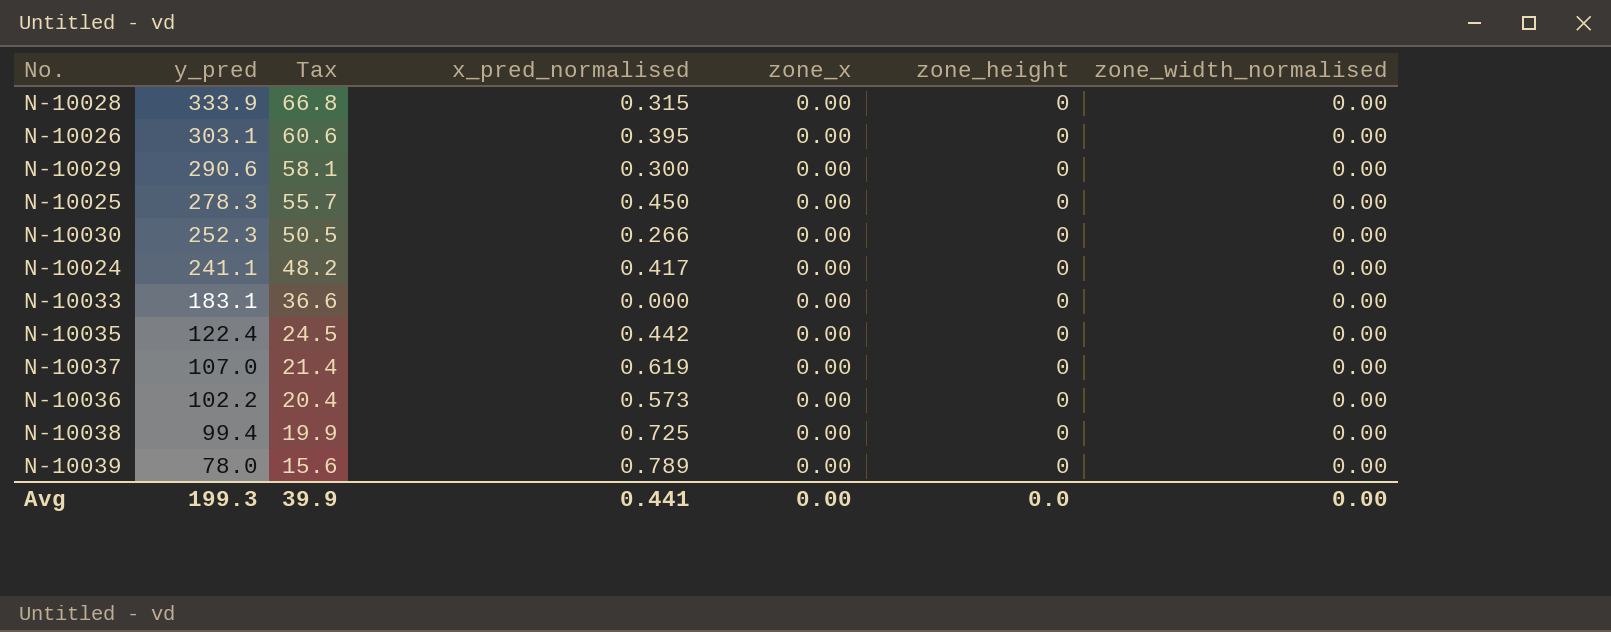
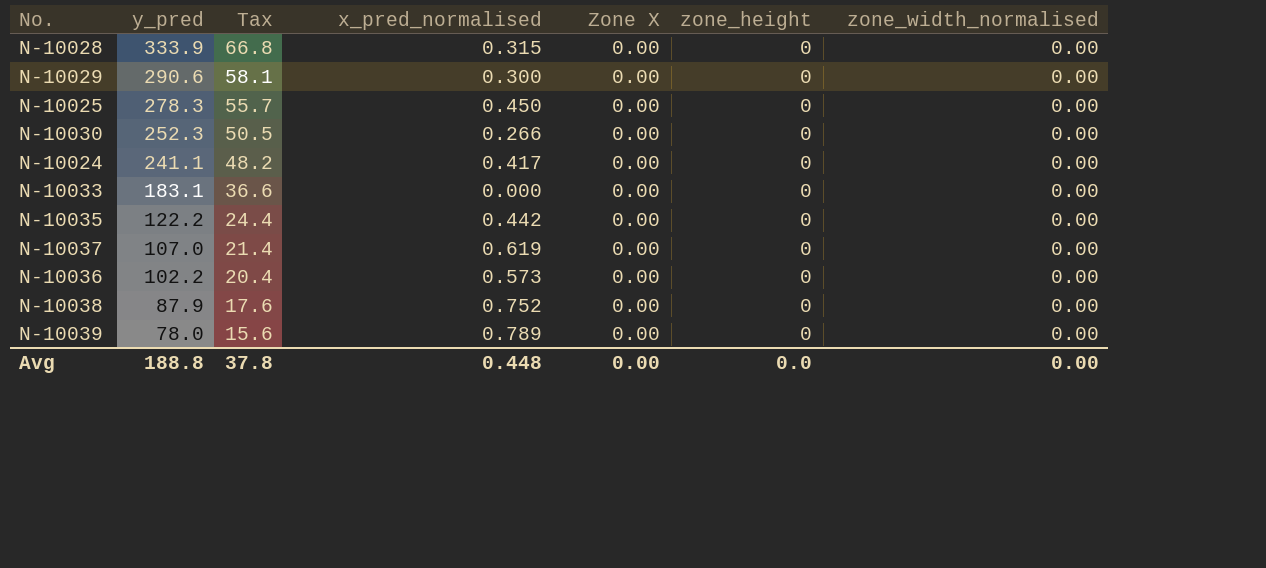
column name: zone_x -> Zone X
row N-10026: 303.1 | 60.6 | 0.395 | 0.00 | 0 | 0.00 -> none
N-10035 | y_pred: 122.4 -> 122.2
N-10035 | Tax: 24.5 -> 24.4
N-10038 | y_pred: 99.4 -> 87.9
N-10038 | Tax: 19.9 -> 17.6
N-10038 | x_pred_normalised: 0.725 -> 0.752
Avg | y_pred: 199.3 -> 188.8
Avg | Tax: 39.9 -> 37.8
Avg | x_pred_normalised: 0.441 -> 0.448

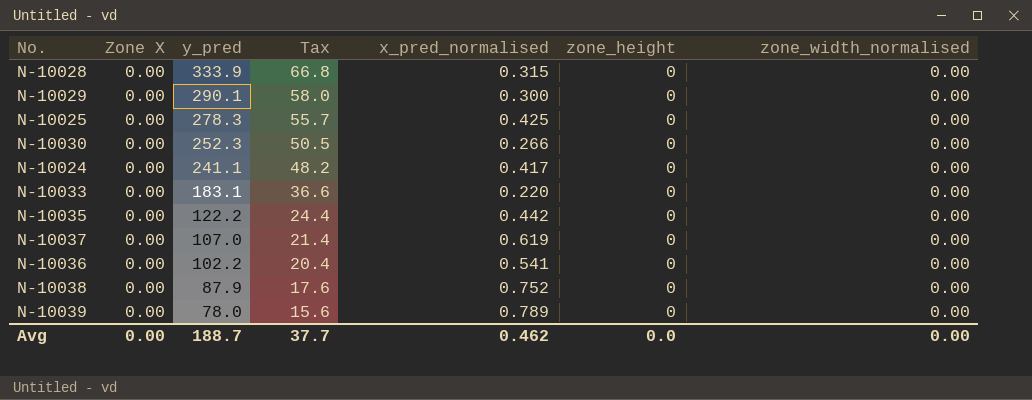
column Zone X | position: 5 -> 2
N-10029 | y_pred: 290.6 -> 290.1
N-10029 | Tax: 58.1 -> 58.0
N-10025 | x_pred_normalised: 0.450 -> 0.425
N-10033 | x_pred_normalised: 0.000 -> 0.220
N-10036 | x_pred_normalised: 0.573 -> 0.541
Avg | y_pred: 188.8 -> 188.7
Avg | Tax: 37.8 -> 37.7
Avg | x_pred_normalised: 0.448 -> 0.462

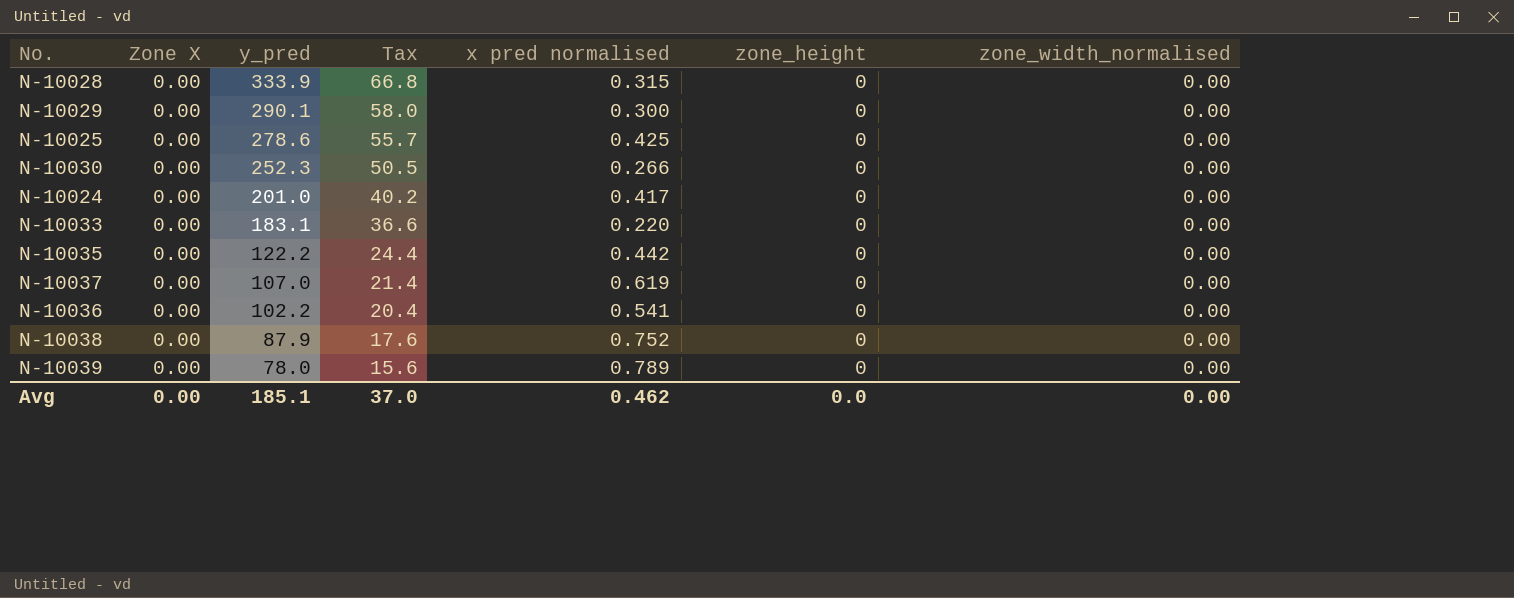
column name: x_pred_normalised -> x pred normalised
N-10025 | y_pred: 278.3 -> 278.6
N-10024 | y_pred: 241.1 -> 201.0
N-10024 | Tax: 48.2 -> 40.2
Avg | y_pred: 188.7 -> 185.1
Avg | Tax: 37.7 -> 37.0

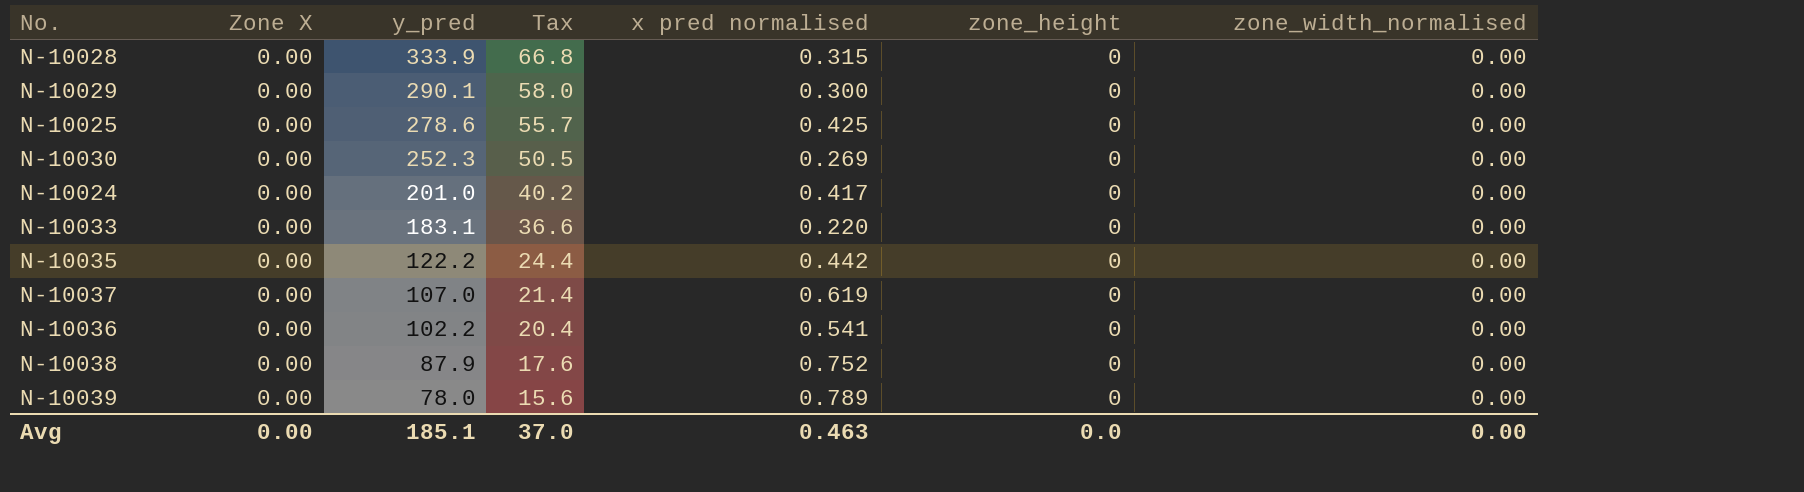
N-10030 | x pred normalised: 0.266 -> 0.269
Avg | x pred normalised: 0.462 -> 0.463

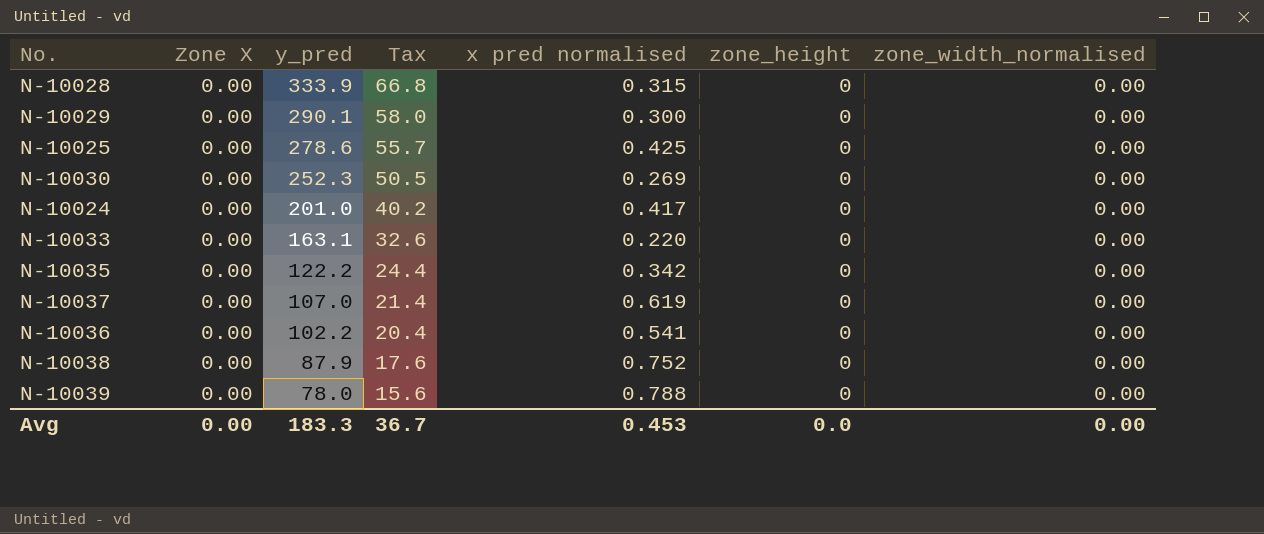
N-10033 | y_pred: 183.1 -> 163.1
N-10033 | Tax: 36.6 -> 32.6
N-10035 | x pred normalised: 0.442 -> 0.342
N-10039 | x pred normalised: 0.789 -> 0.788
Avg | y_pred: 185.1 -> 183.3
Avg | Tax: 37.0 -> 36.7
Avg | x pred normalised: 0.463 -> 0.453

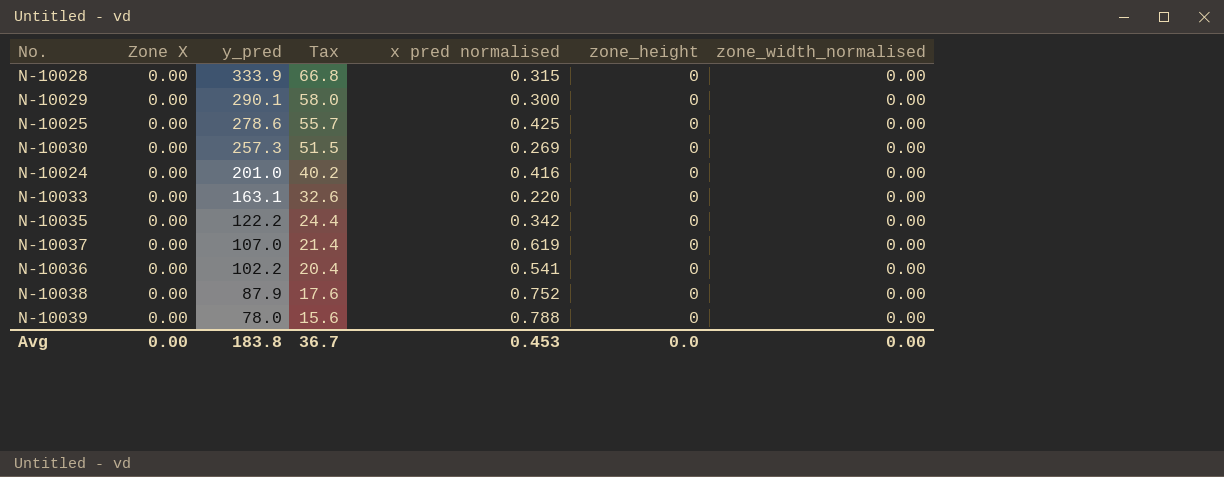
N-10030 | y_pred: 252.3 -> 257.3
N-10030 | Tax: 50.5 -> 51.5
N-10024 | x pred normalised: 0.417 -> 0.416
Avg | y_pred: 183.3 -> 183.8

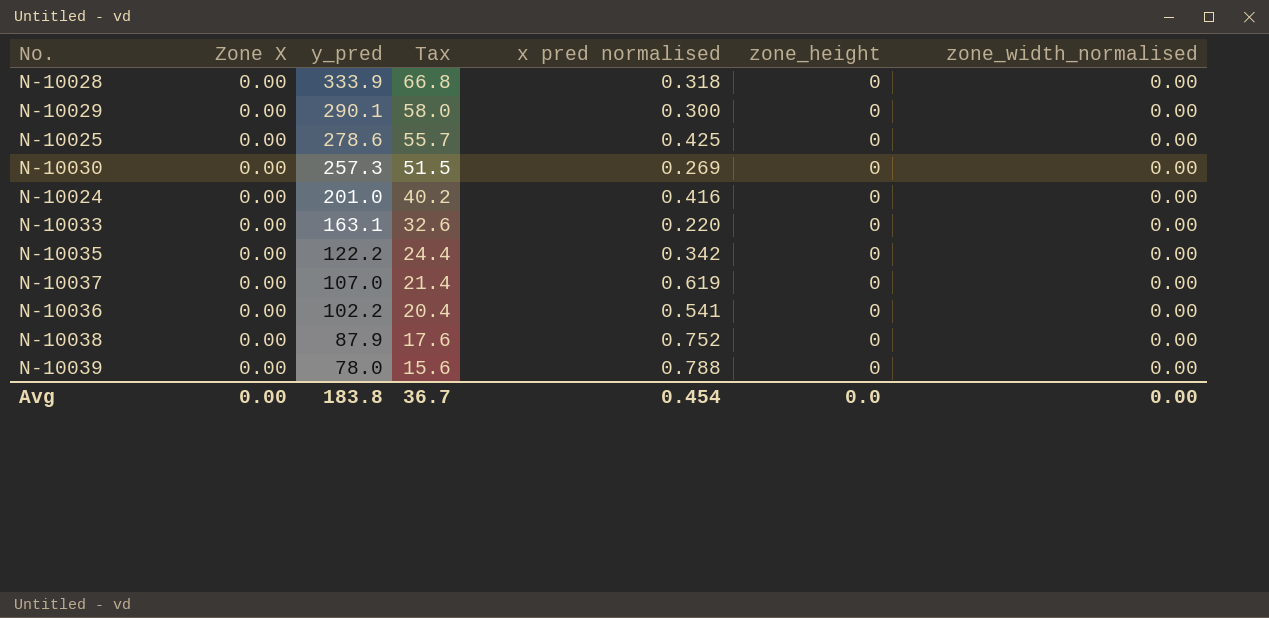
N-10028 | x pred normalised: 0.315 -> 0.318
Avg | x pred normalised: 0.453 -> 0.454

